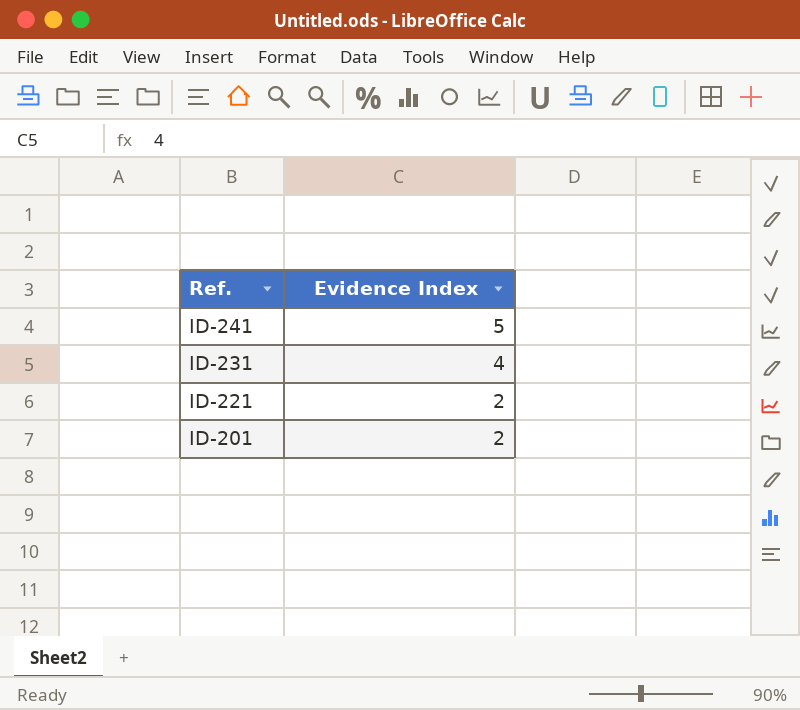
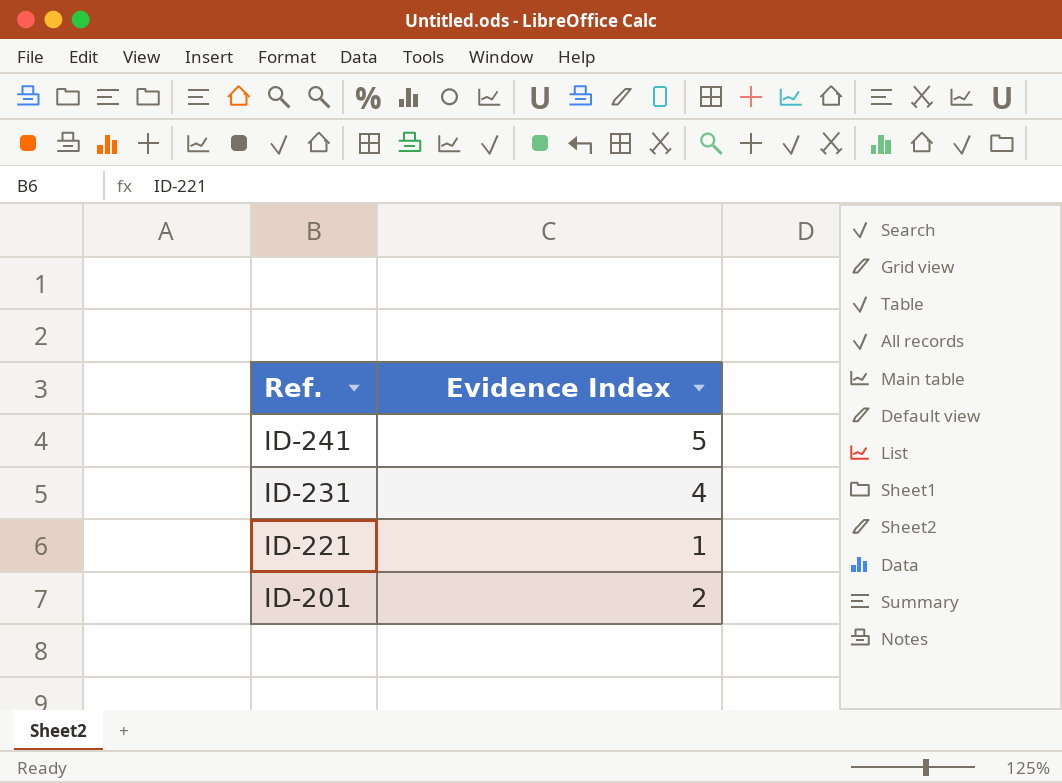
ID-221 | Evidence Index: 2 -> 1

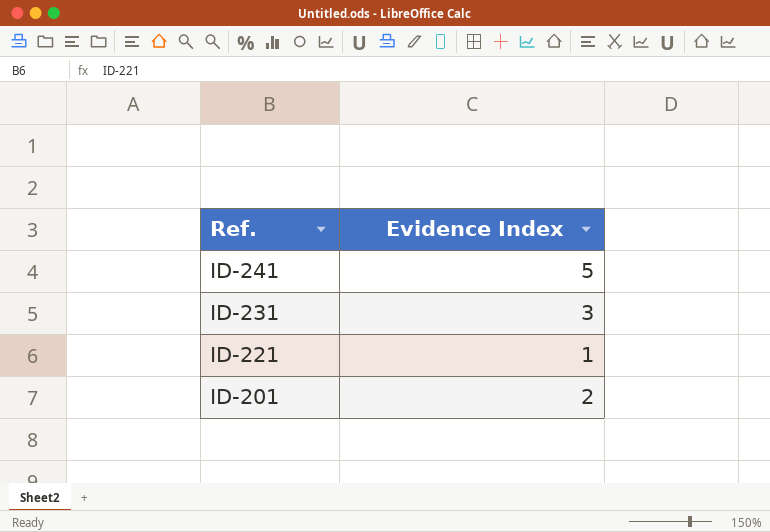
ID-231 | Evidence Index: 4 -> 3

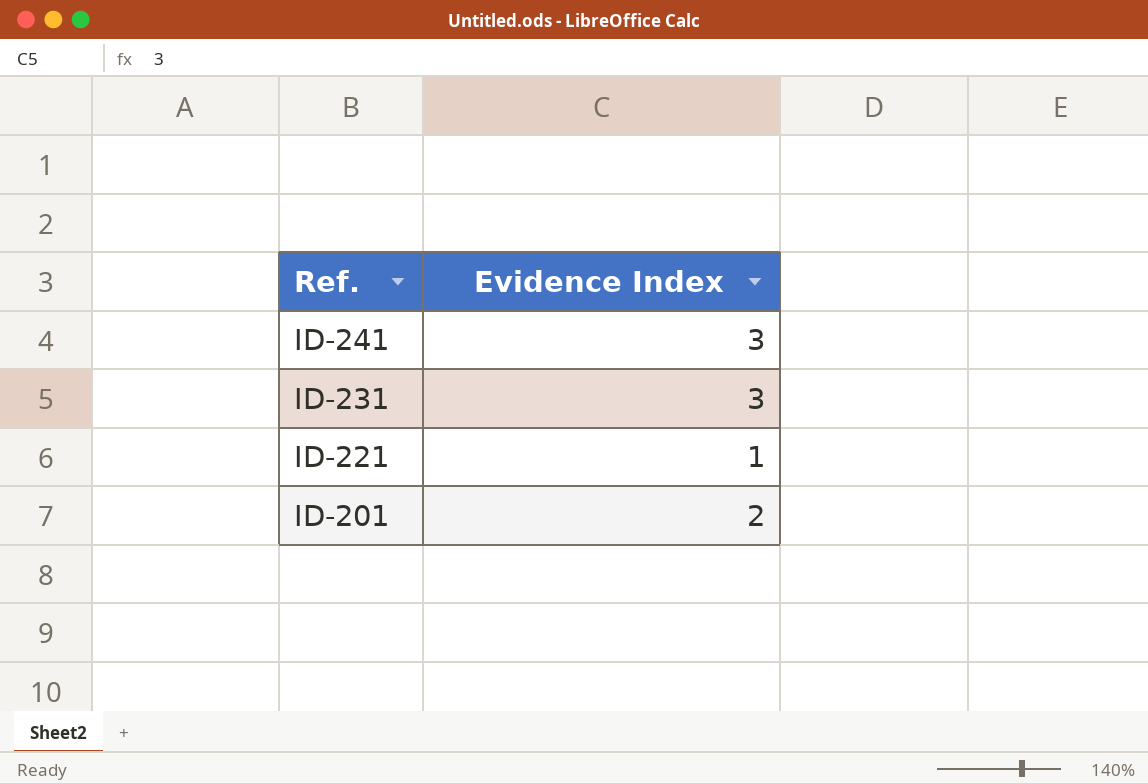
ID-241 | Evidence Index: 5 -> 3

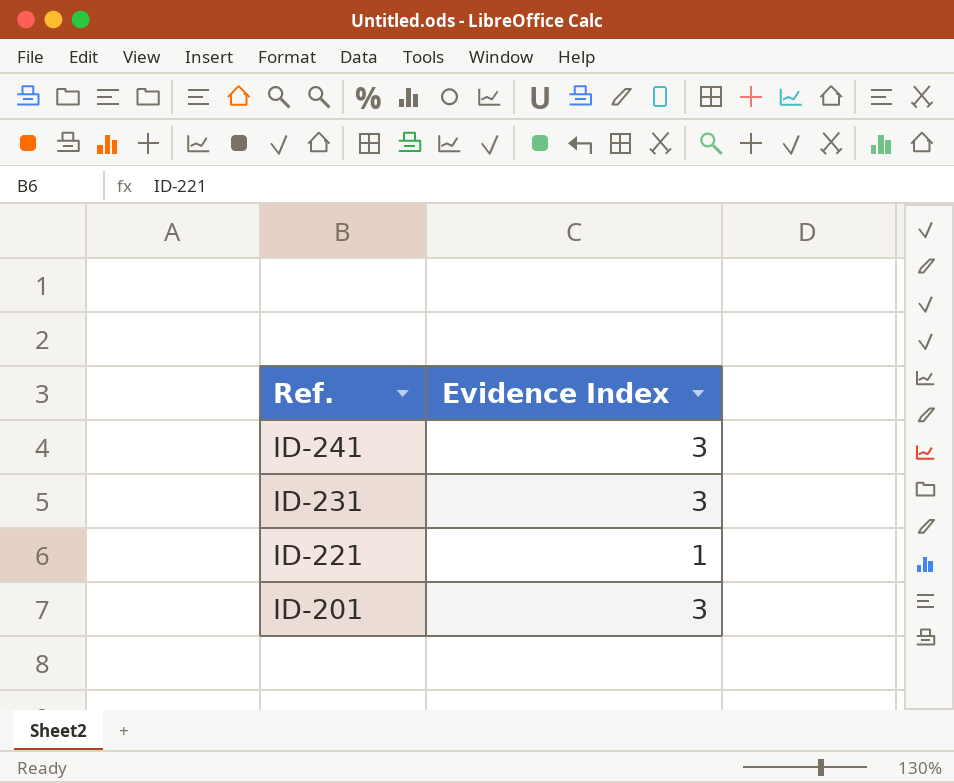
ID-201 | Evidence Index: 2 -> 3

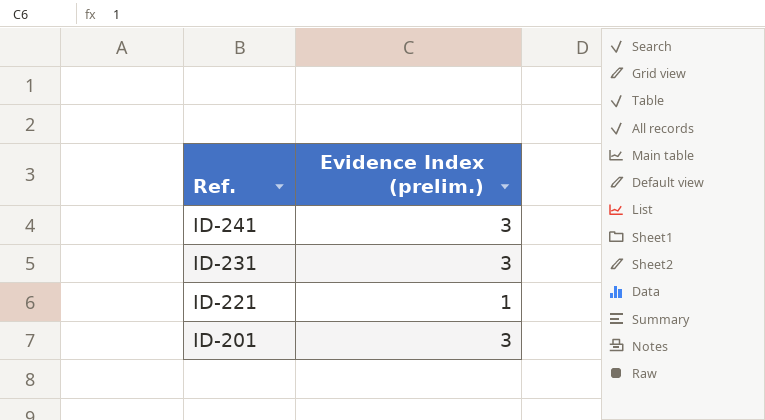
column name: Evidence Index -> Evidence Index (prelim.)

